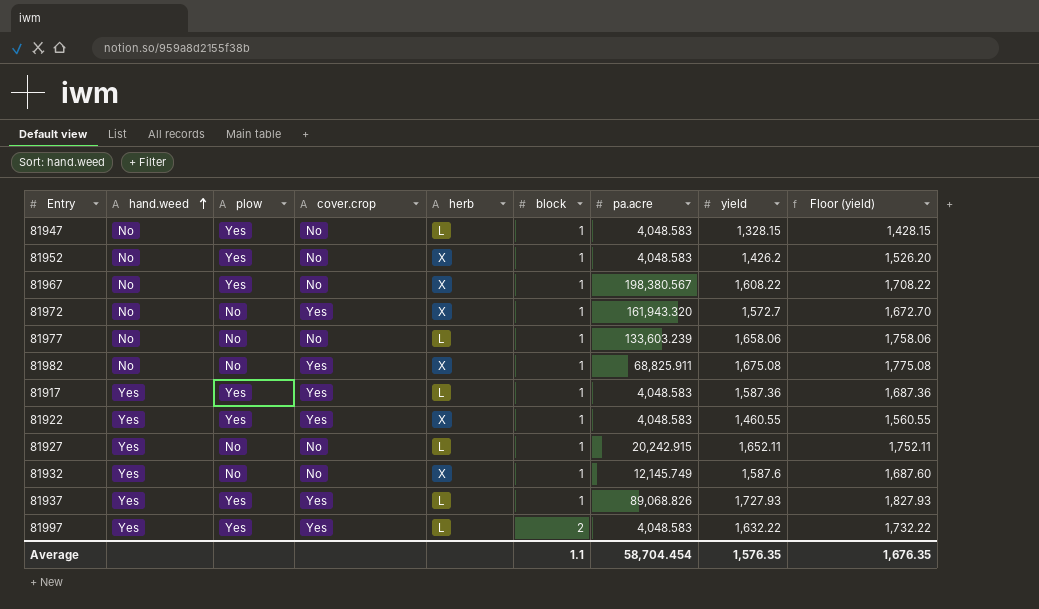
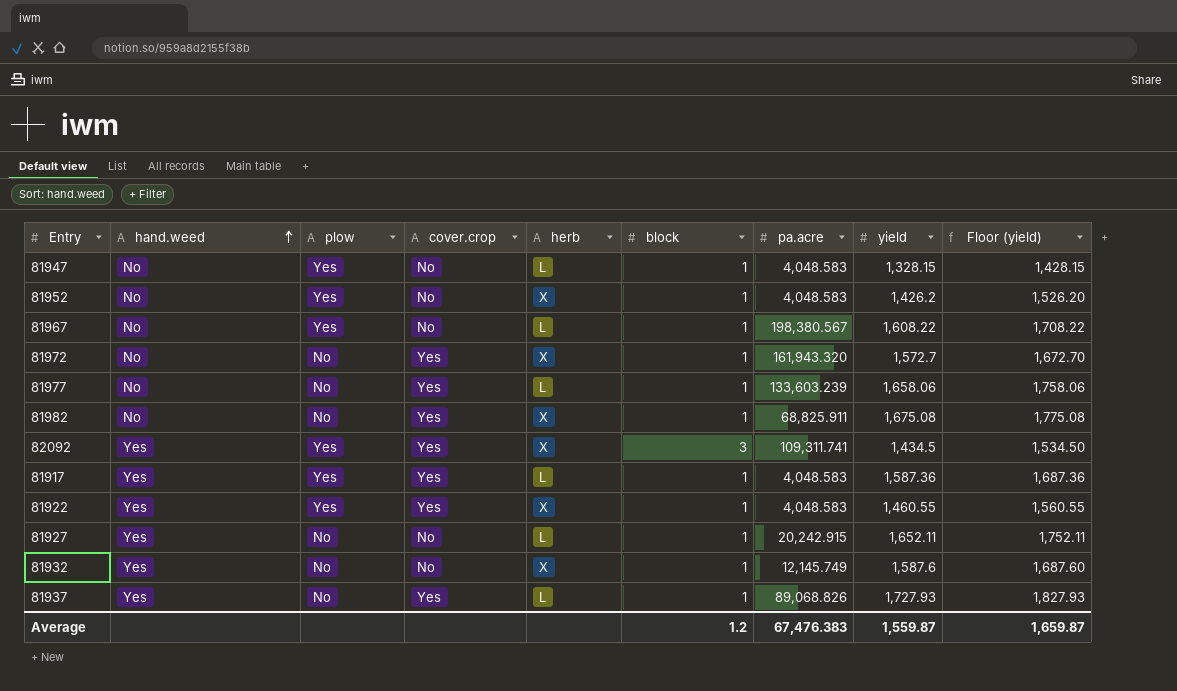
row 81997: Yes | Yes | Yes | L | 2 | 4,048.583 | 1,632.22 | 1,732.22 -> none
81967 | herb: X -> L
81977 | cover.crop: No -> Yes
row 82092: none -> Yes | Yes | Yes | X | 3 | 109,311.741 | 1,434.5 | 1,534.50
81937 | plow: Yes -> No
Average | block: 1.1 -> 1.2
Average | pa.acre: 58,704.454 -> 67,476.383
Average | yield: 1,576.35 -> 1,559.87
Average | Floor (yield): 1,676.35 -> 1,659.87

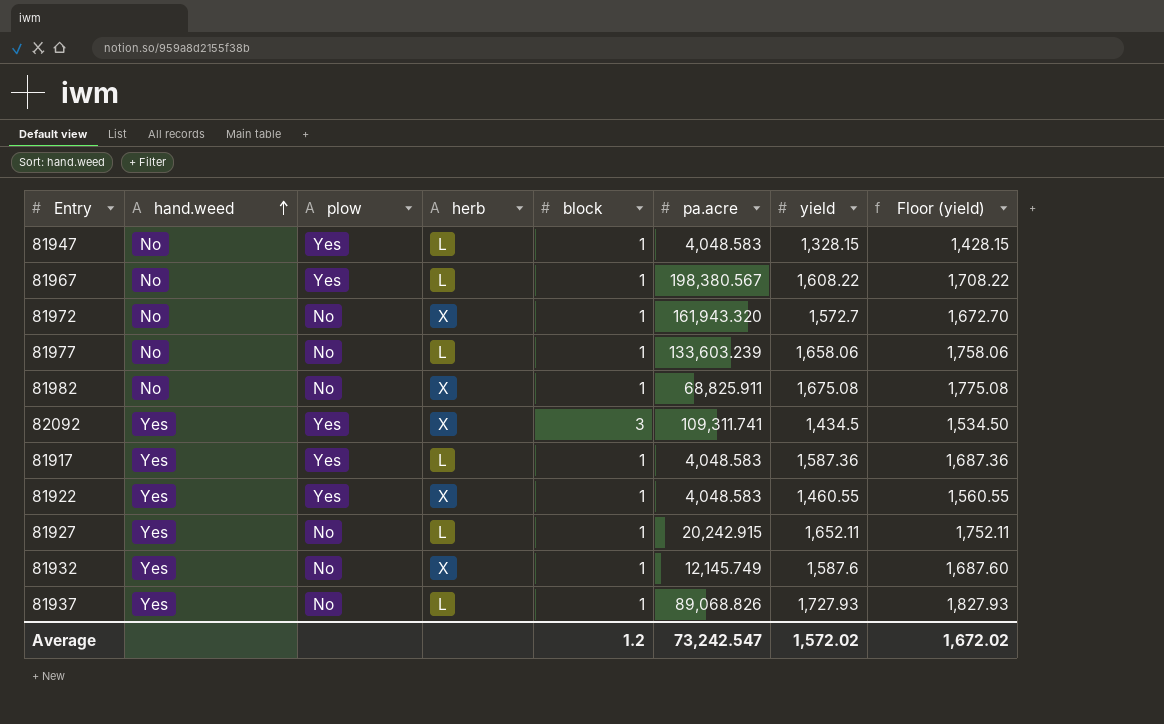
column cover.crop | position: 4 -> none
row 81952: No | Yes | No | X | 1 | 4,048.583 | 1,426.2 | 1,526.20 -> none
Average | pa.acre: 67,476.383 -> 73,242.547
Average | yield: 1,559.87 -> 1,572.02
Average | Floor (yield): 1,659.87 -> 1,672.02

